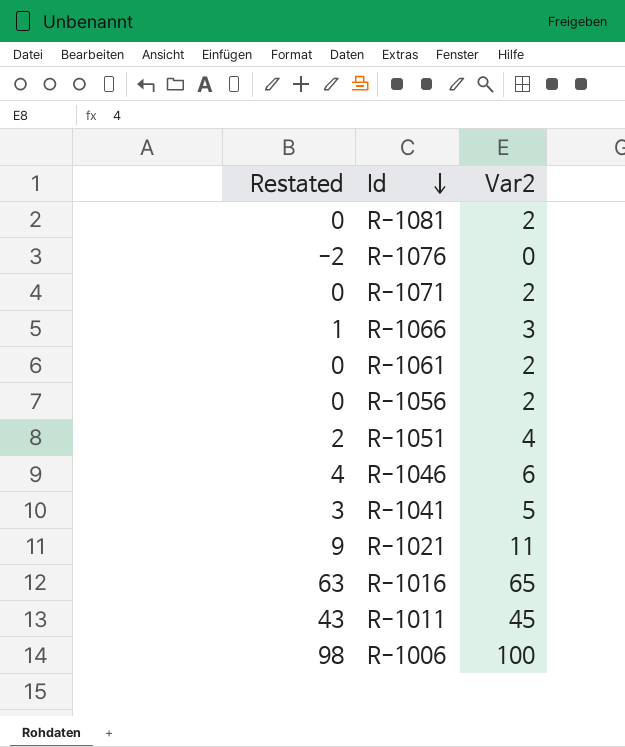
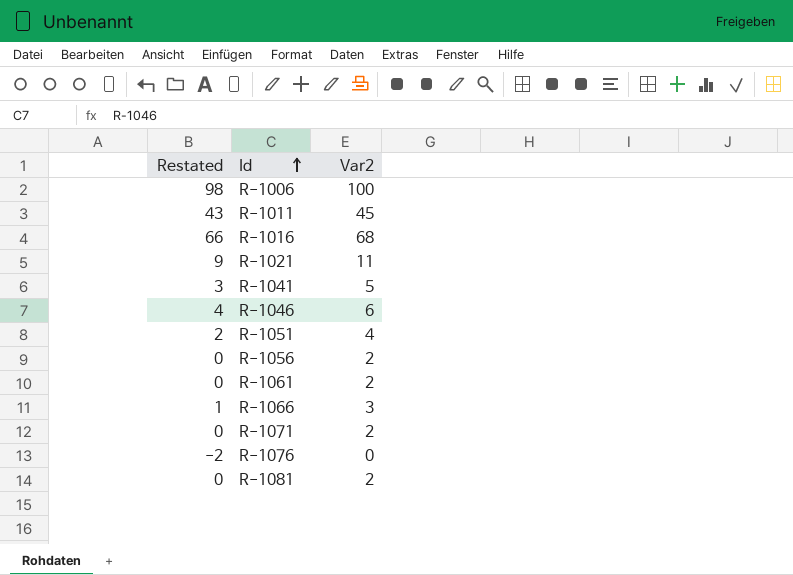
row order: Id descending -> Id ascending
R-1016 | Restated: 63 -> 66
R-1016 | Var2: 65 -> 68

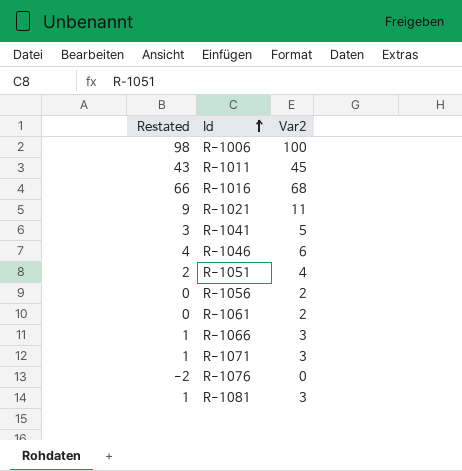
R-1071 | Restated: 0 -> 1
R-1071 | Var2: 2 -> 3
R-1081 | Restated: 0 -> 1
R-1081 | Var2: 2 -> 3

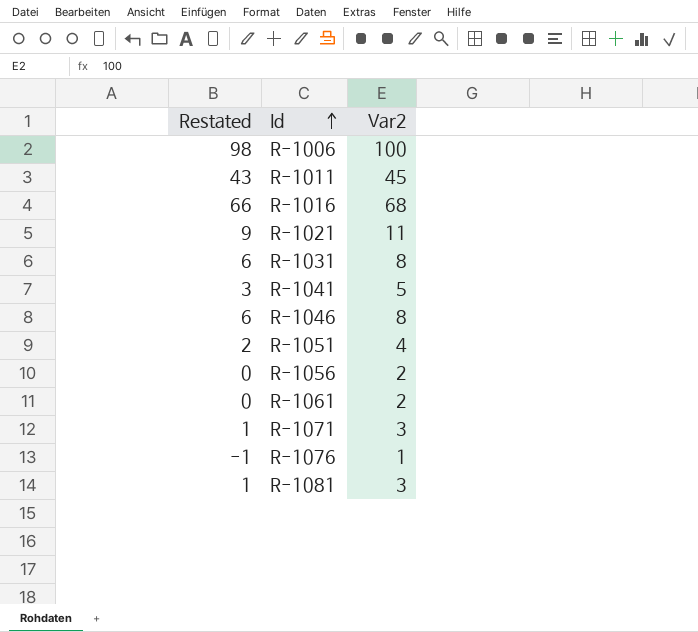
row R-1066: 1 | 3 -> none
row R-1031: none -> 6 | 8
R-1046 | Restated: 4 -> 6
R-1046 | Var2: 6 -> 8
R-1076 | Restated: -2 -> -1
R-1076 | Var2: 0 -> 1

